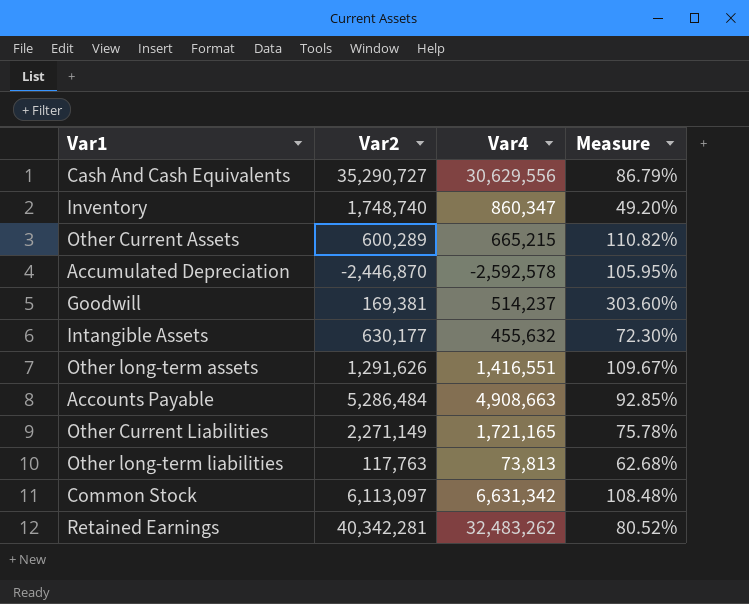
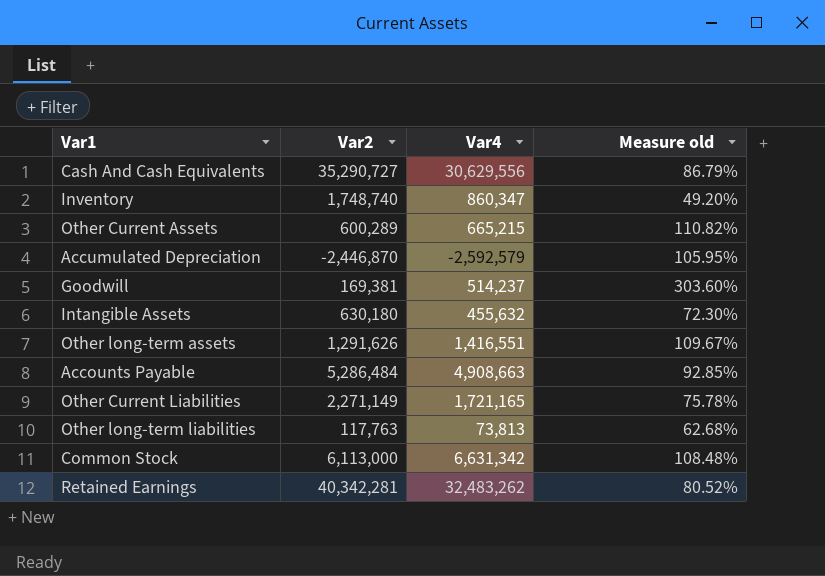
column name: Measure -> Measure old
Accumulated Depreciation | Var4: -2,592,578 -> -2,592,579
Intangible Assets | Var2: 630,177 -> 630,180
Common Stock | Var2: 6,113,097 -> 6,113,000

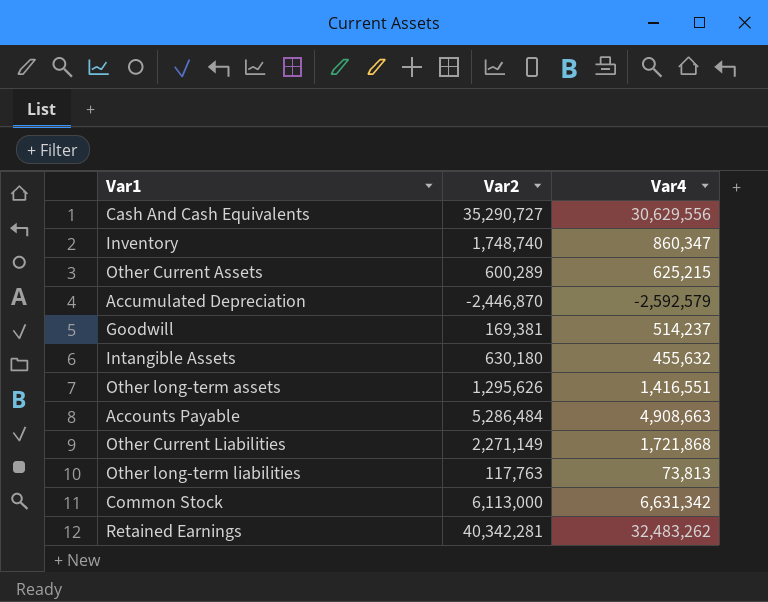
column Measure old | formula: [Var4] / [Var2] -> none
Other Current Assets | Var4: 665,215 -> 625,215
Other long-term assets | Var2: 1,291,626 -> 1,295,626
Other Current Liabilities | Var4: 1,721,165 -> 1,721,868

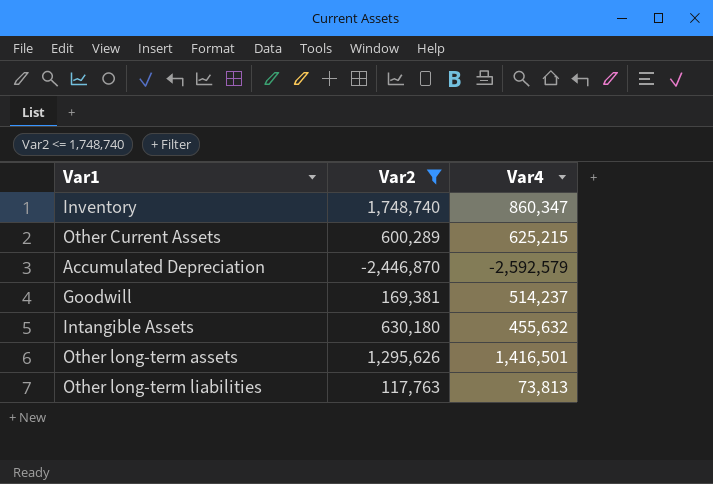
filter: none -> Var2 <= 1,748,740
Other long-term assets | Var4: 1,416,551 -> 1,416,501

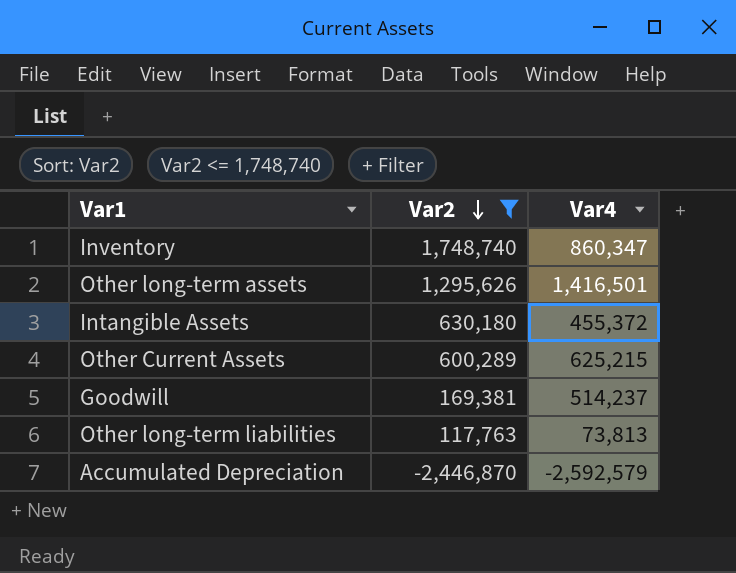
row order: none -> Var2 descending
Intangible Assets | Var4: 455,632 -> 455,372

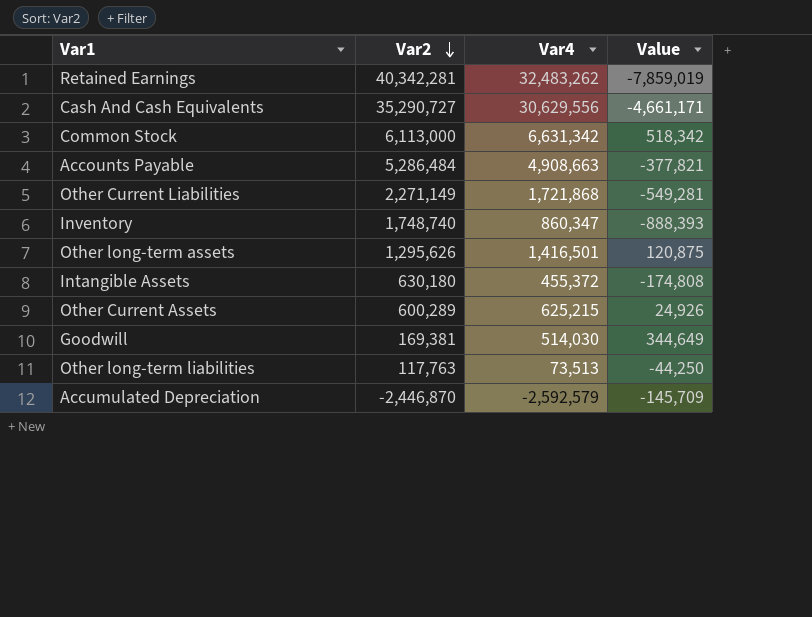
filter: Var2 <= 1,748,740 -> none
column Value | formula: none -> [Var4] - [Var2]
Goodwill | Var4: 514,237 -> 514,030
Other long-term liabilities | Var4: 73,813 -> 73,513

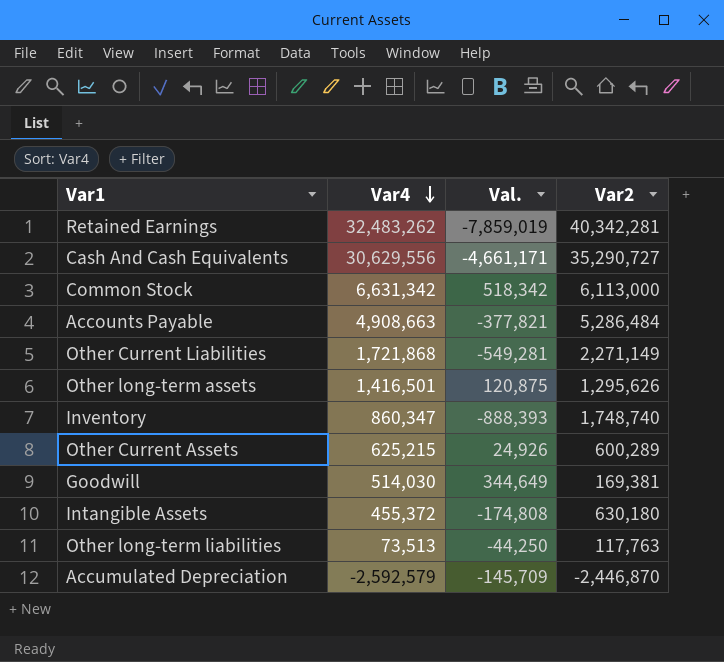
row order: Var2 descending -> Var4 descending
column name: Value -> Val.
column Var2 | position: 2 -> 4

